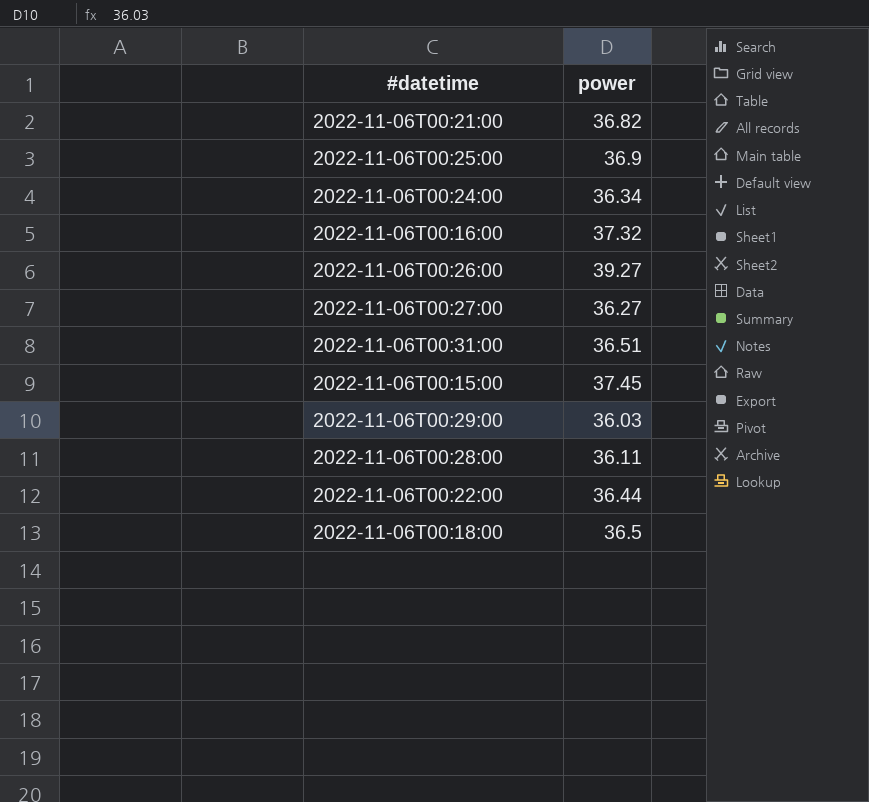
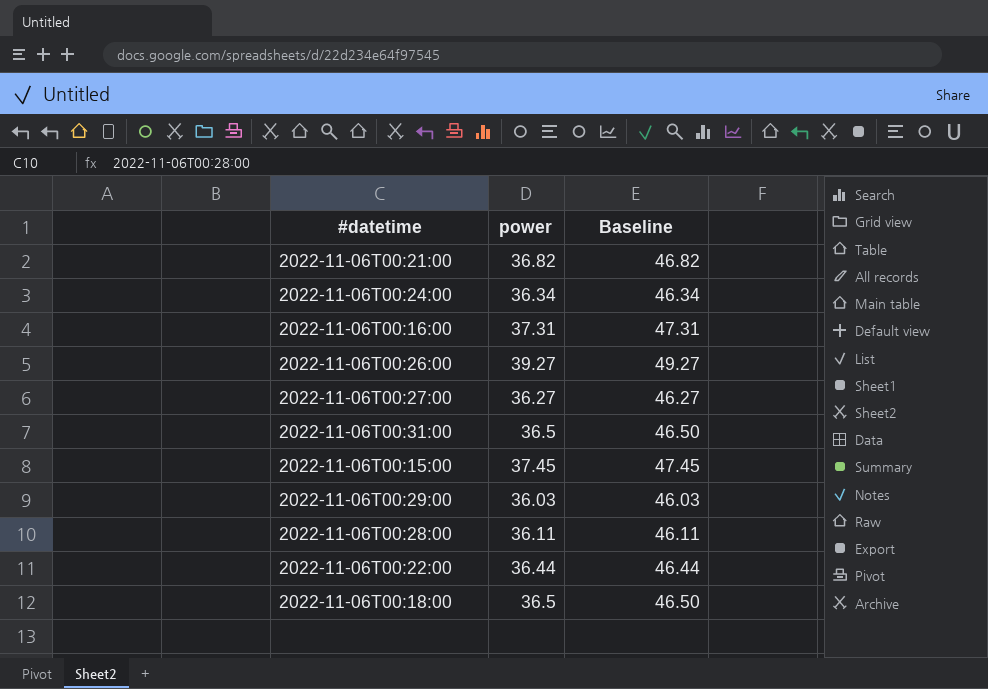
column Baseline | formula: none -> [power] + 10
row 2022-11-06T00:25:00: 36.9 -> none
2022-11-06T00:16:00 | power: 37.32 -> 37.31
2022-11-06T00:31:00 | power: 36.51 -> 36.5

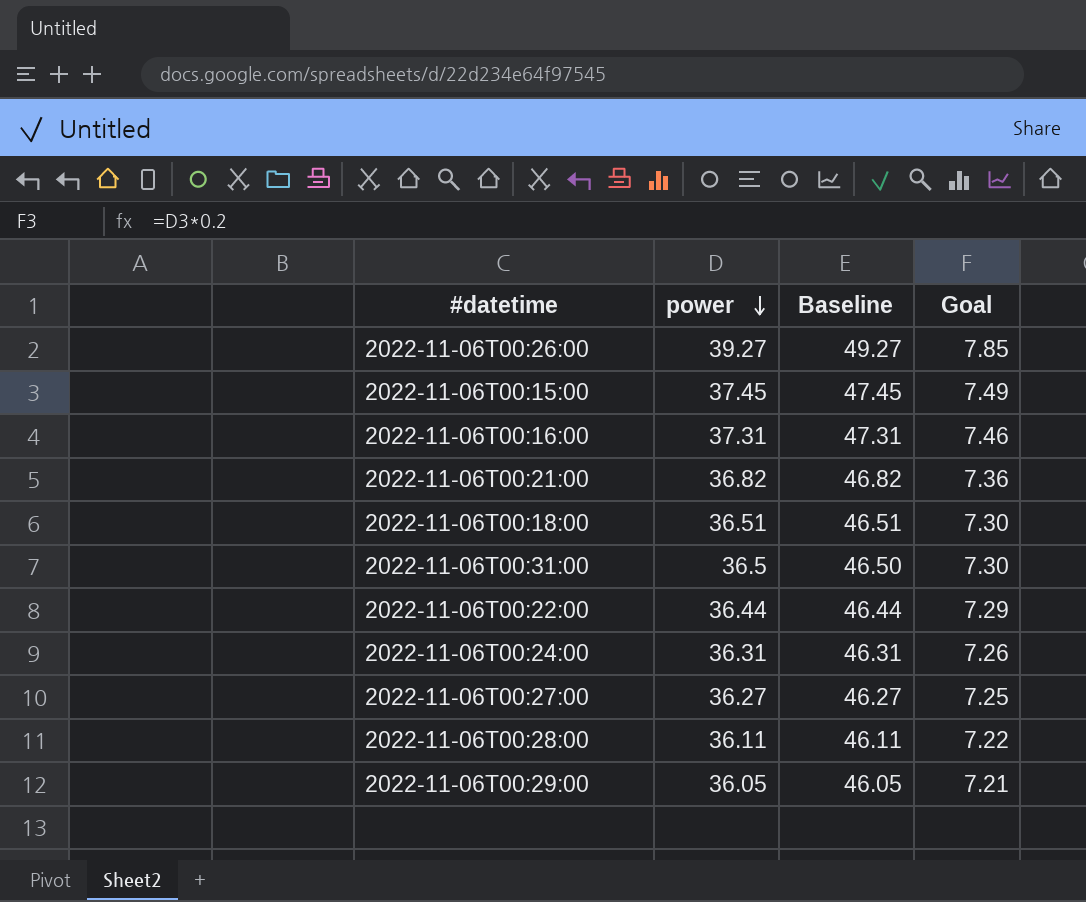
row order: none -> power descending
column Goal | formula: none -> [power] * 0.2
2022-11-06T00:18:00 | power: 36.5 -> 36.51
2022-11-06T00:18:00 | Baseline: 46.50 -> 46.51
2022-11-06T00:24:00 | power: 36.34 -> 36.31
2022-11-06T00:24:00 | Baseline: 46.34 -> 46.31
2022-11-06T00:29:00 | power: 36.03 -> 36.05
2022-11-06T00:29:00 | Baseline: 46.03 -> 46.05

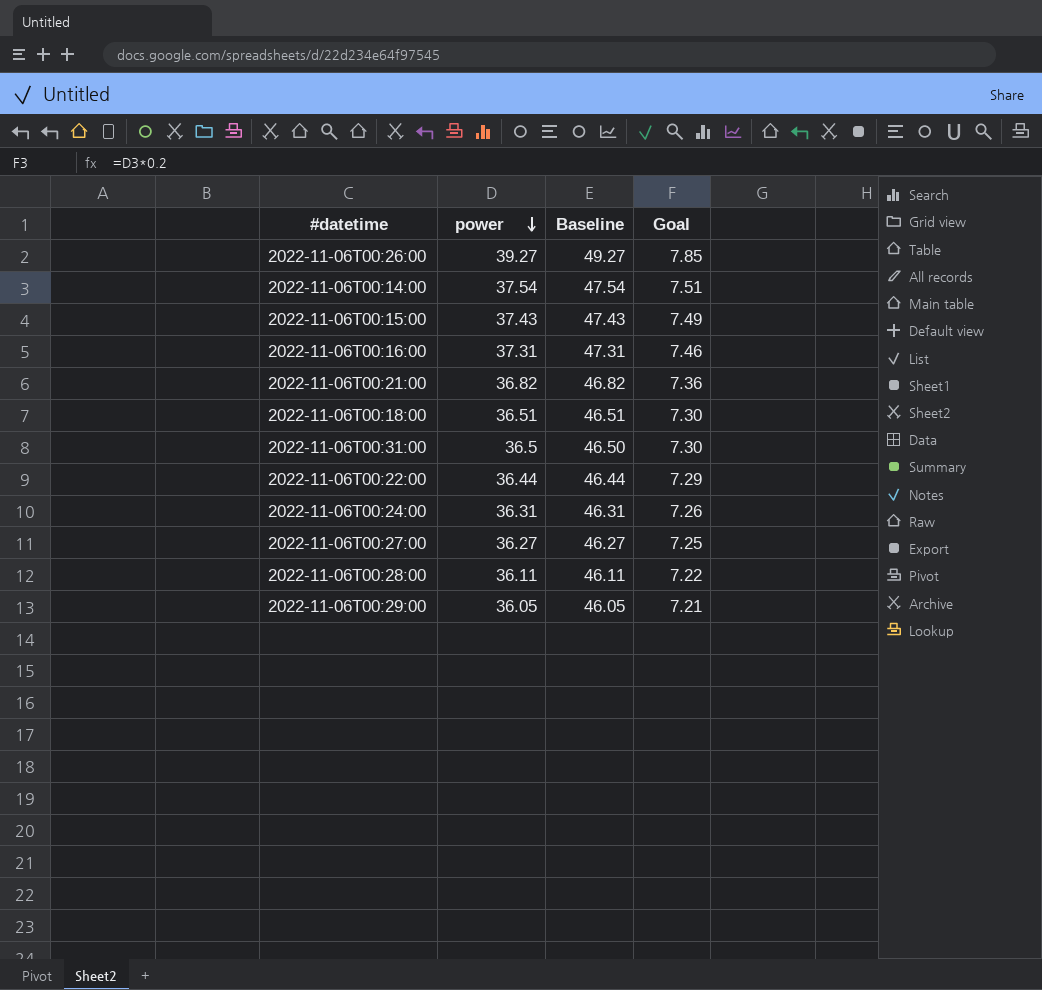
row 2022-11-06T00:14:00: none -> 37.54 | 47.54 | 7.51
2022-11-06T00:15:00 | power: 37.45 -> 37.43
2022-11-06T00:15:00 | Baseline: 47.45 -> 47.43

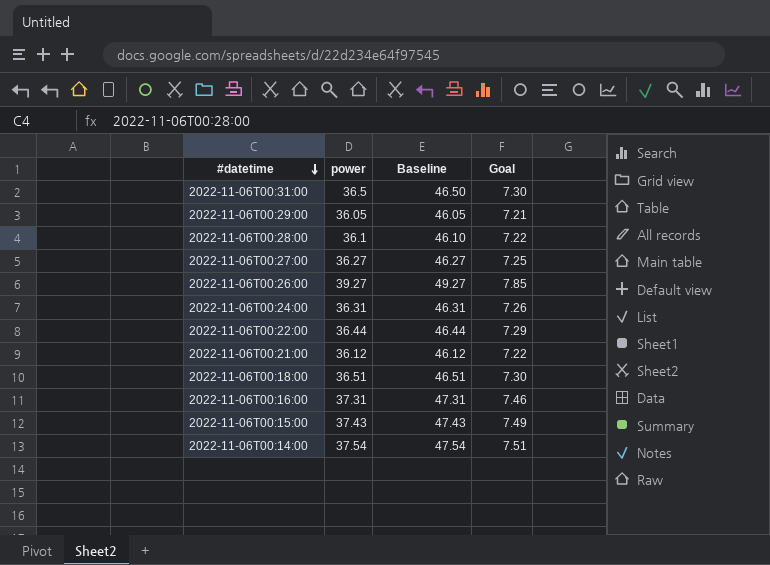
row order: power descending -> #datetime descending
2022-11-06T00:28:00 | power: 36.11 -> 36.1
2022-11-06T00:28:00 | Baseline: 46.11 -> 46.10
2022-11-06T00:21:00 | power: 36.82 -> 36.12
2022-11-06T00:21:00 | Baseline: 46.82 -> 46.12
2022-11-06T00:21:00 | Goal: 7.36 -> 7.22

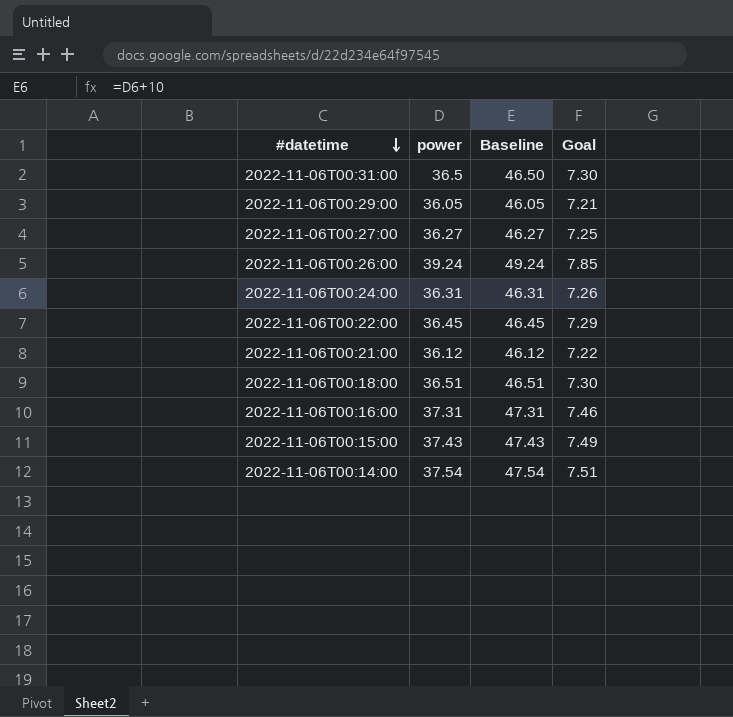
row 2022-11-06T00:28:00: 36.1 | 46.10 | 7.22 -> none
2022-11-06T00:26:00 | power: 39.27 -> 39.24
2022-11-06T00:26:00 | Baseline: 49.27 -> 49.24
2022-11-06T00:22:00 | power: 36.44 -> 36.45
2022-11-06T00:22:00 | Baseline: 46.44 -> 46.45

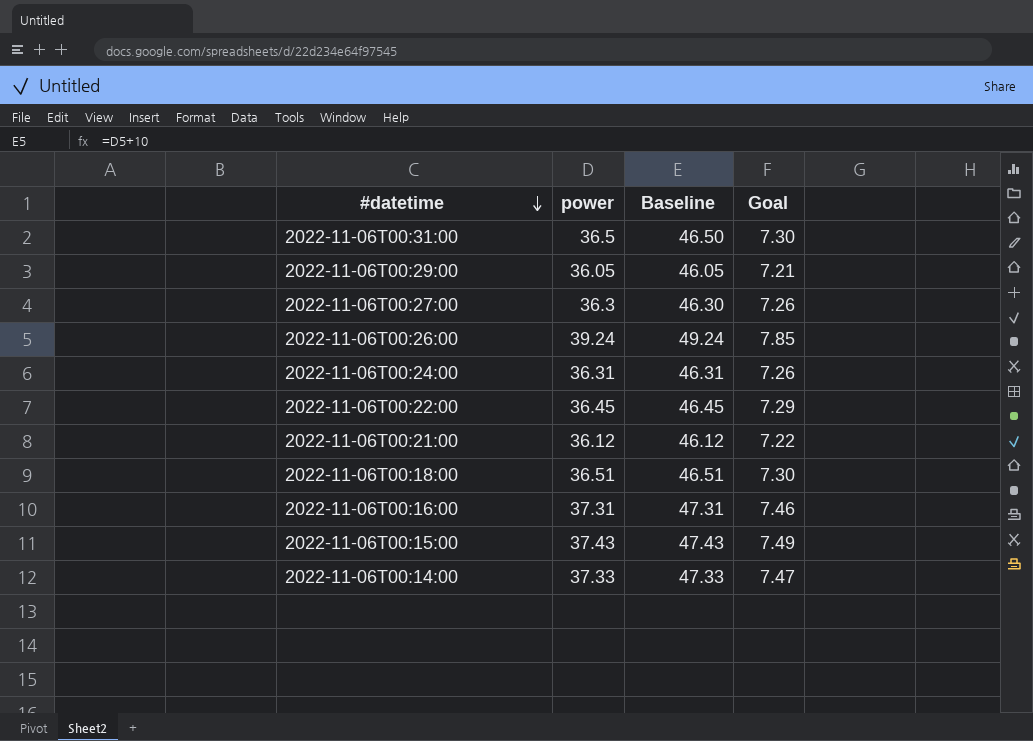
2022-11-06T00:27:00 | power: 36.27 -> 36.3
2022-11-06T00:27:00 | Baseline: 46.27 -> 46.30
2022-11-06T00:27:00 | Goal: 7.25 -> 7.26
2022-11-06T00:14:00 | power: 37.54 -> 37.33
2022-11-06T00:14:00 | Baseline: 47.54 -> 47.33
2022-11-06T00:14:00 | Goal: 7.51 -> 7.47

